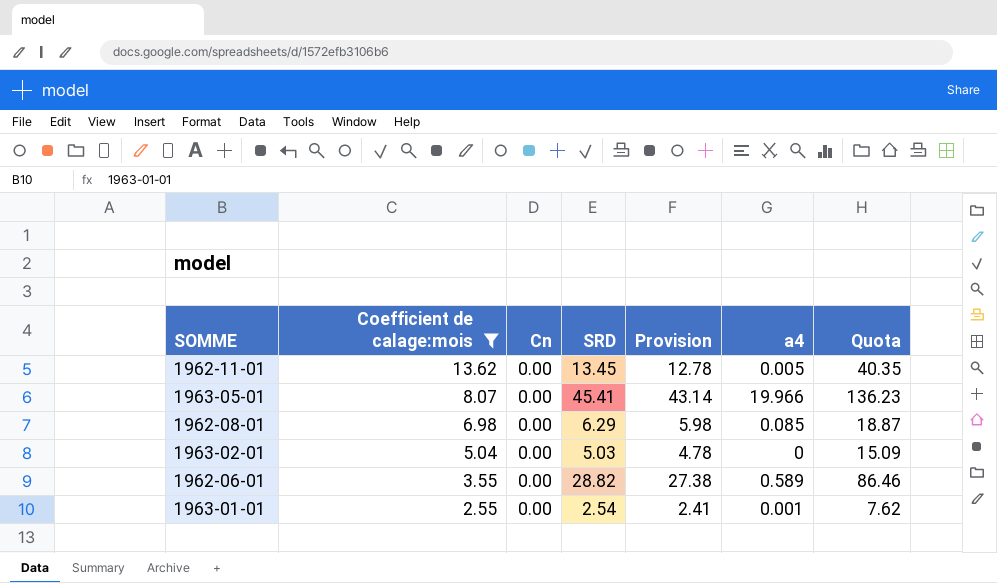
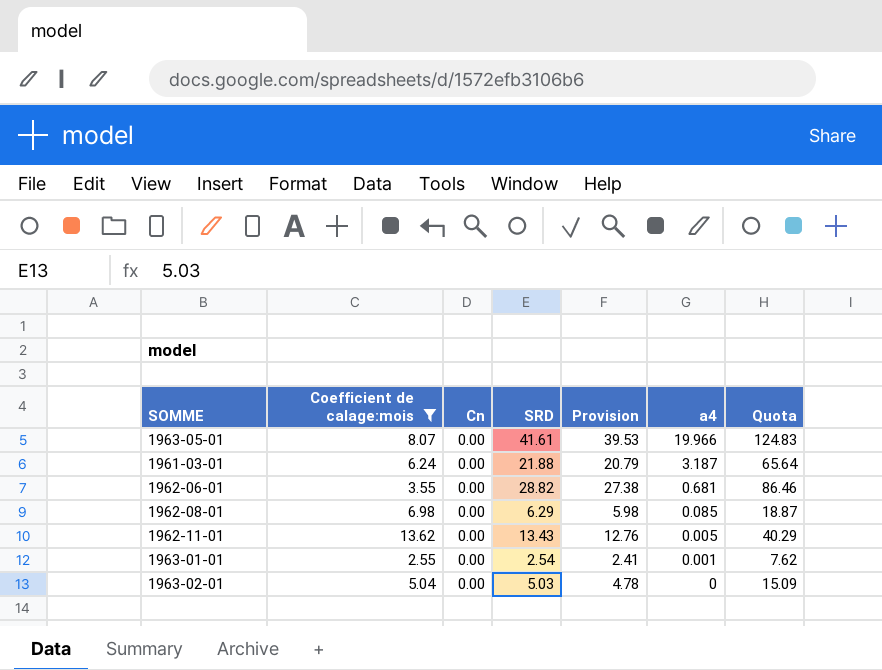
row order: Coefficient de calage:mois descending -> a4 descending
1963-05-01 | SRD: 45.41 -> 41.61
1963-05-01 | Provision: 43.14 -> 39.53
1963-05-01 | Quota: 136.23 -> 124.83
row 1961-03-01: none -> 6.24 | 0.00 | 21.88 | 20.79 | 3.187 | 65.64
1962-06-01 | a4: 0.589 -> 0.681
1962-11-01 | SRD: 13.45 -> 13.43
1962-11-01 | Provision: 12.78 -> 12.76
1962-11-01 | Quota: 40.35 -> 40.29

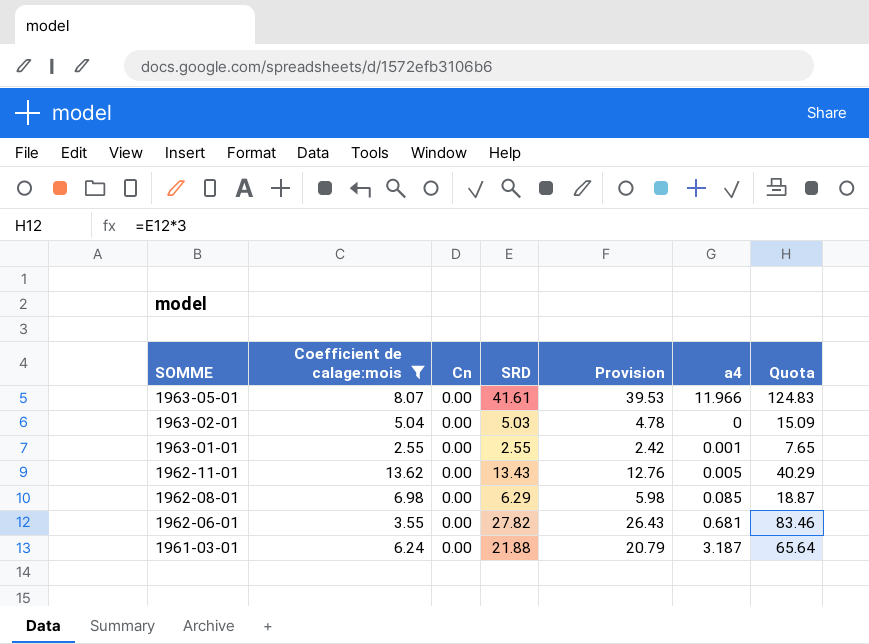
row order: a4 descending -> SOMME descending
1963-05-01 | a4: 19.966 -> 11.966
1963-01-01 | SRD: 2.54 -> 2.55
1963-01-01 | Provision: 2.41 -> 2.42
1963-01-01 | Quota: 7.62 -> 7.65
1962-06-01 | SRD: 28.82 -> 27.82
1962-06-01 | Provision: 27.38 -> 26.43
1962-06-01 | Quota: 86.46 -> 83.46

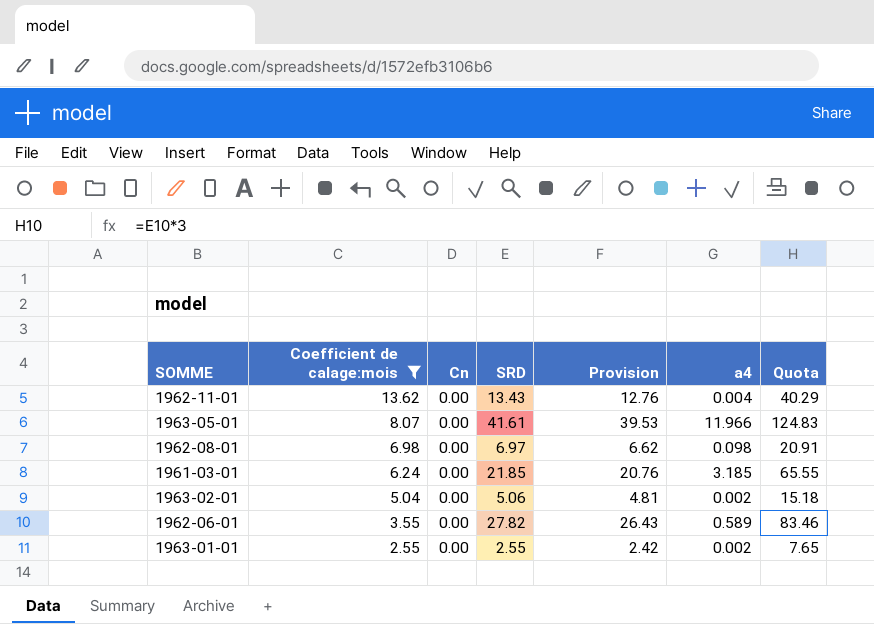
row order: SOMME descending -> Coefficient de calage:mois descending
1962-11-01 | a4: 0.005 -> 0.004
1962-08-01 | SRD: 6.29 -> 6.97
1962-08-01 | Provision: 5.98 -> 6.62
1962-08-01 | a4: 0.085 -> 0.098
1962-08-01 | Quota: 18.87 -> 20.91
1961-03-01 | SRD: 21.88 -> 21.85
1961-03-01 | Provision: 20.79 -> 20.76
1961-03-01 | a4: 3.187 -> 3.185
1961-03-01 | Quota: 65.64 -> 65.55
1963-02-01 | SRD: 5.03 -> 5.06
1963-02-01 | Provision: 4.78 -> 4.81
1963-02-01 | a4: 0 -> 0.002
1963-02-01 | Quota: 15.09 -> 15.18
1962-06-01 | a4: 0.681 -> 0.589
1963-01-01 | a4: 0.001 -> 0.002

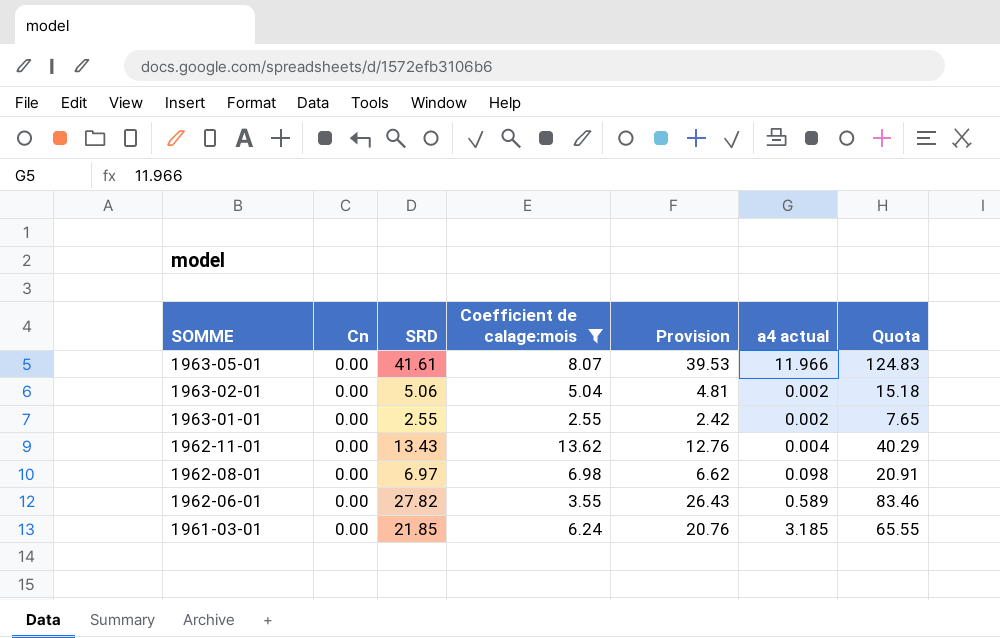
row order: Coefficient de calage:mois descending -> SOMME descending
column Coefficient de calage:mois | position: 2 -> 4
column name: a4 -> a4 actual

